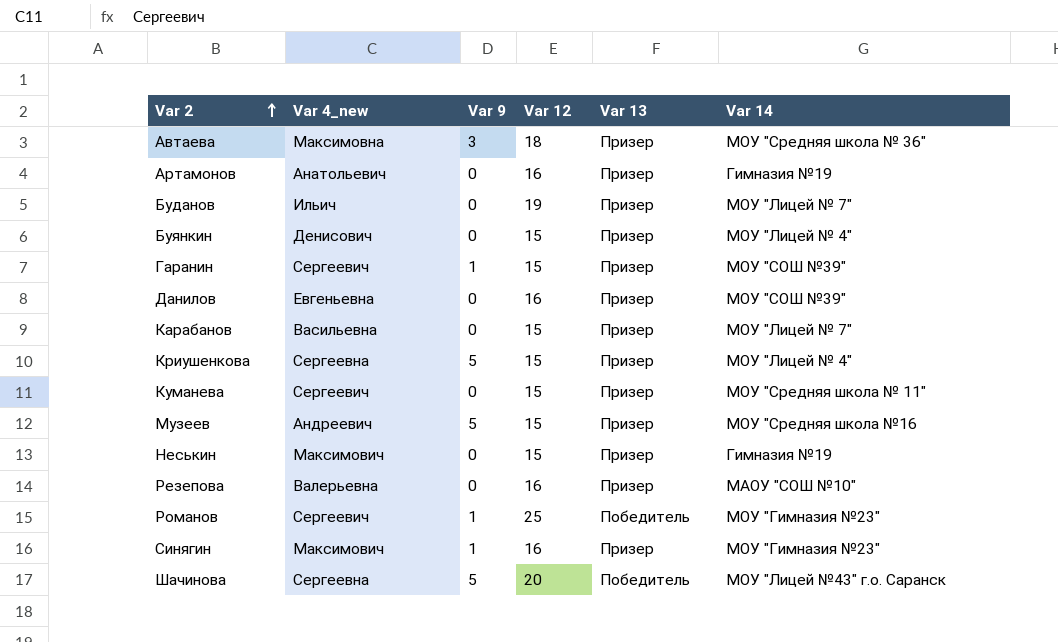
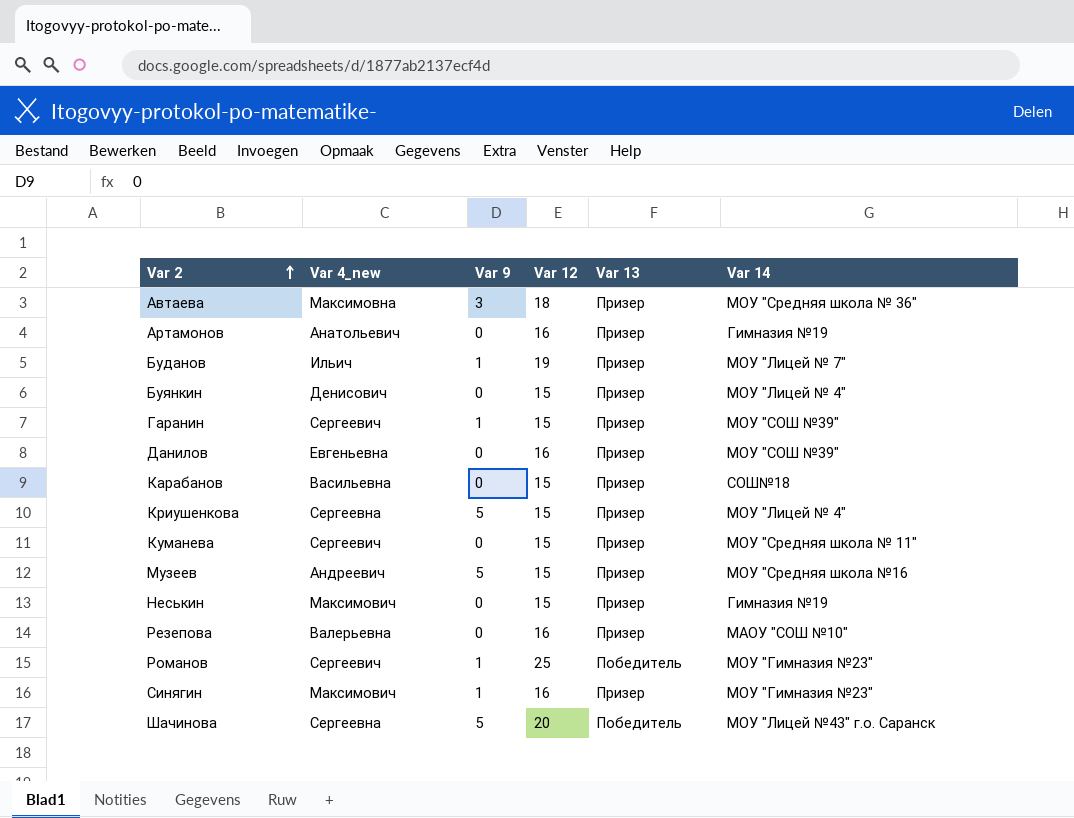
Буданов | Var 9: 0 -> 1
Карабанов | Var 14: МОУ "Лицей № 7" -> СОШ№18

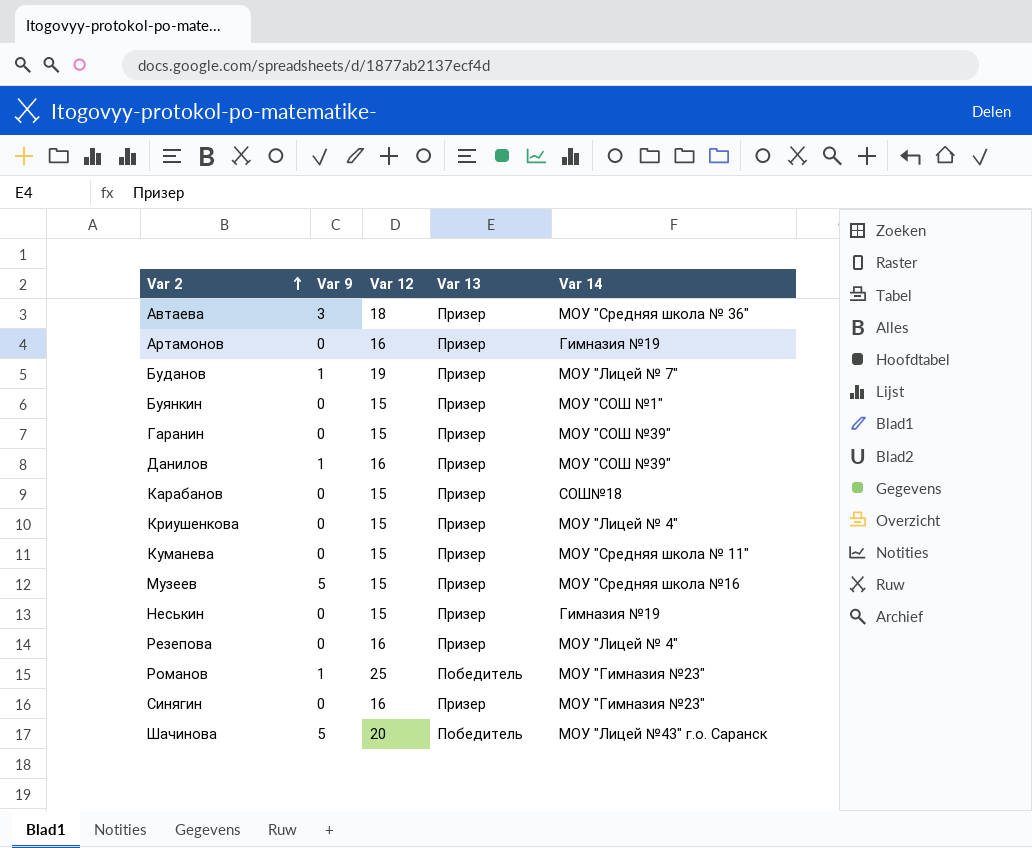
column Var 4_new | position: 2 -> none
Буянкин | Var 14: МОУ "Лицей № 4" -> МОУ "СОШ №1"
Гаранин | Var 9: 1 -> 0
Данилов | Var 9: 0 -> 1
Криушенкова | Var 9: 5 -> 0
Резепова | Var 14: МАОУ "СОШ №10" -> МОУ "Лицей № 4"
Синягин | Var 9: 1 -> 0

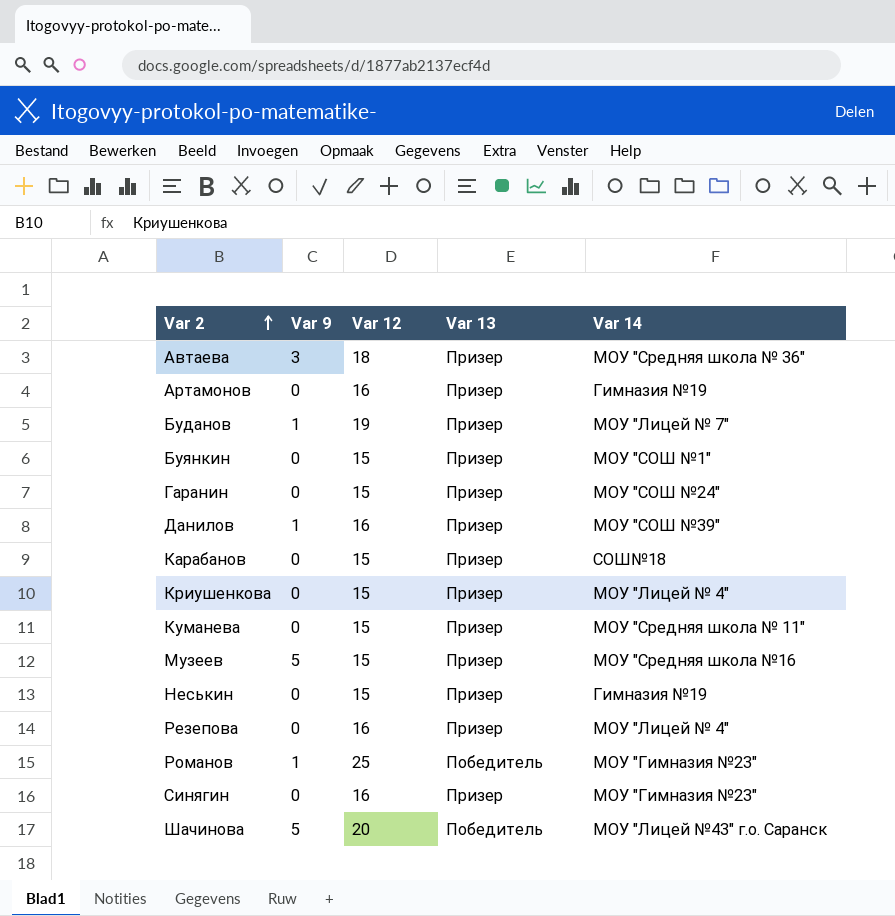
Гаранин | Var 14: МОУ "СОШ №39" -> МОУ "СОШ №24"

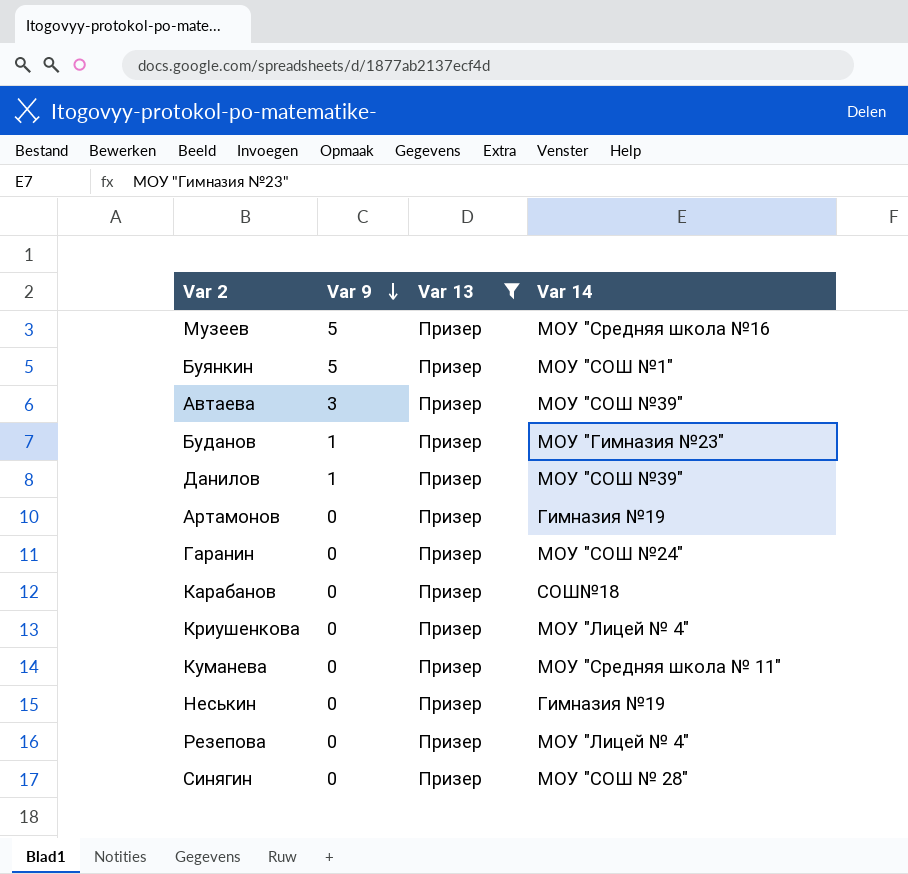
filter: none -> Var 13 = Призер
row order: Var 2 ascending -> Var 9 descending
column Var 12 | position: 3 -> none
Буянкин | Var 9: 0 -> 5
Автаева | Var 14: МОУ "Средняя школа № 36" -> МОУ "СОШ №39"
Буданов | Var 14: МОУ "Лицей № 7" -> МОУ "Гимназия №23"
Синягин | Var 14: МОУ "Гимназия №23" -> МОУ "СОШ № 28"

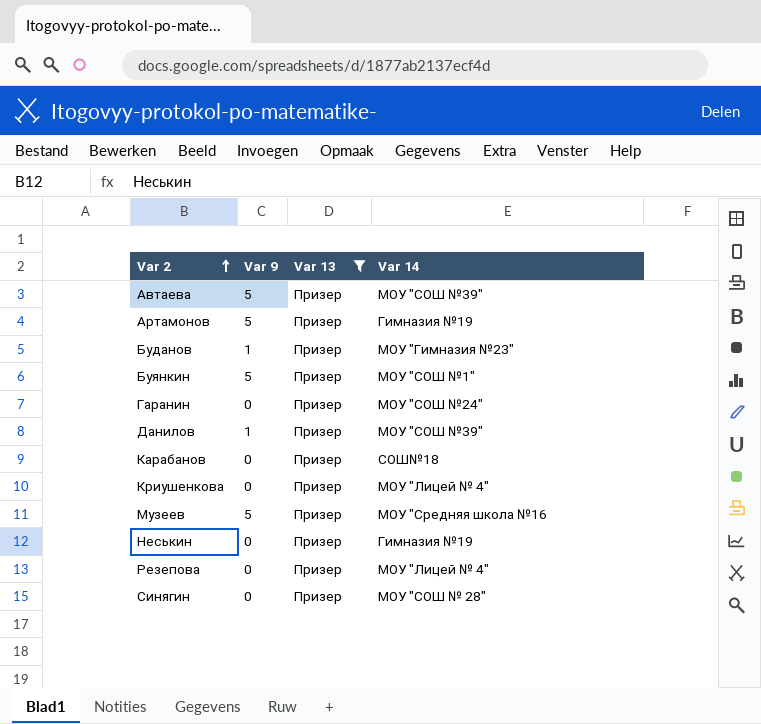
row order: Var 9 descending -> Var 2 ascending
row Куманева: 0 | Призер | МОУ "Средняя школа № 11" -> none
Автаева | Var 9: 3 -> 5
Артамонов | Var 9: 0 -> 5

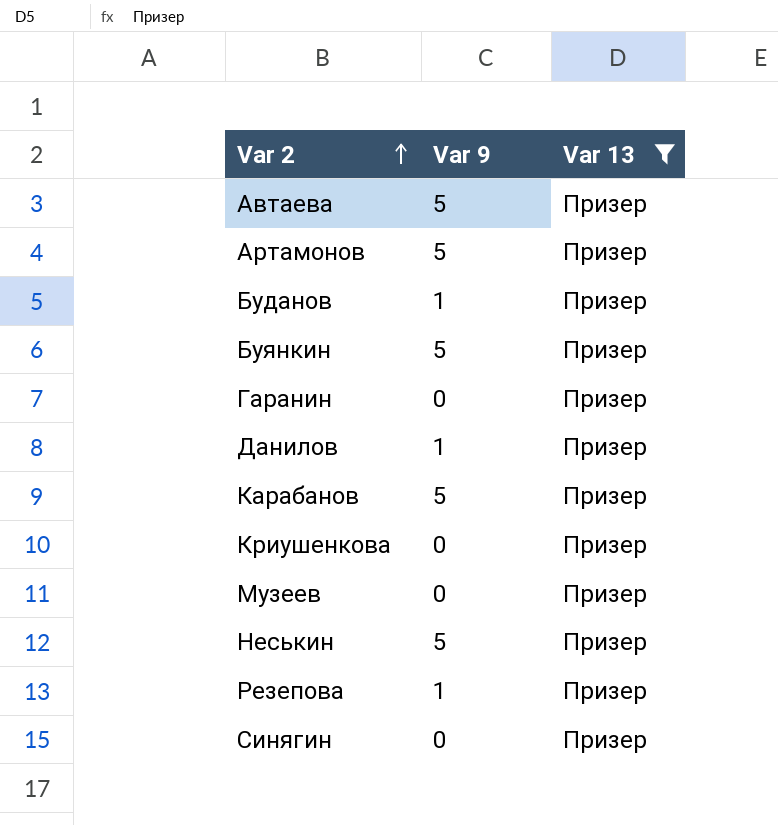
column Var 14 | position: 4 -> none
Карабанов | Var 9: 0 -> 5
Музеев | Var 9: 5 -> 0
Неськин | Var 9: 0 -> 5
Резепова | Var 9: 0 -> 1

